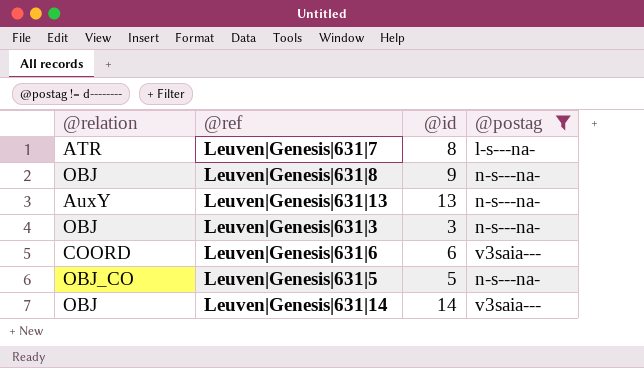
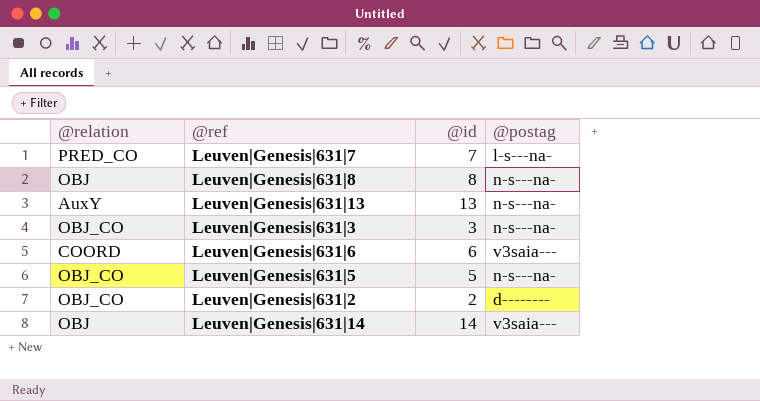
filter: @postag != d-------- -> none
Leuven|Genesis|631|7 | @relation: ATR -> PRED_CO
Leuven|Genesis|631|7 | @id: 8 -> 7
Leuven|Genesis|631|8 | @id: 9 -> 8
Leuven|Genesis|631|3 | @relation: OBJ -> OBJ_CO

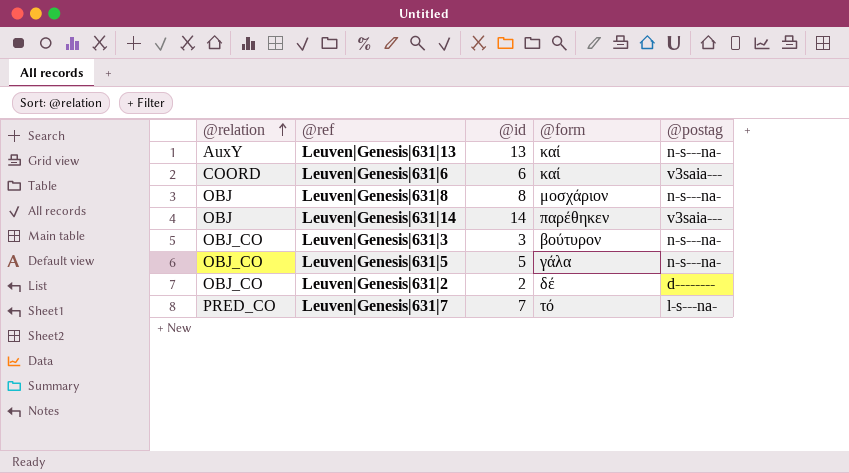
row order: none -> @relation ascending
column @form | position: none -> 4

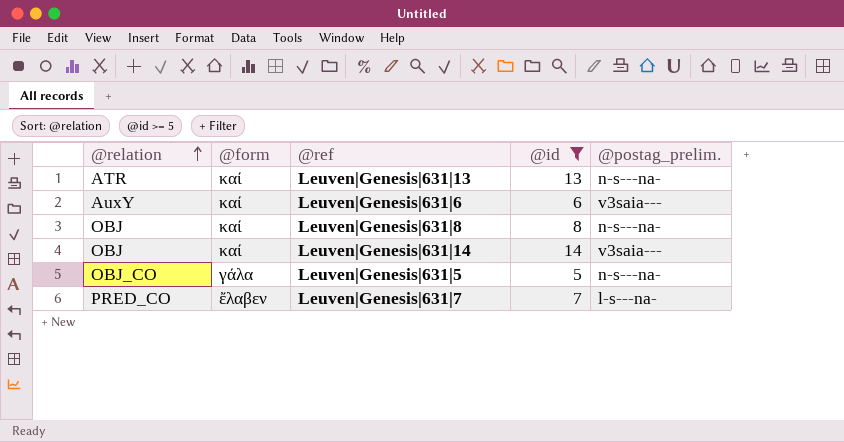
filter: none -> @id >= 5
column @form | position: 4 -> 2
column name: @postag -> @postag_prelim.
Leuven|Genesis|631|13 | @relation: AuxY -> ATR
Leuven|Genesis|631|6 | @relation: COORD -> AuxY
Leuven|Genesis|631|8 | @form: μοσχάριον -> καί
Leuven|Genesis|631|14 | @form: παρέθηκεν -> καί
Leuven|Genesis|631|7 | @form: τό -> ἔλαβεν

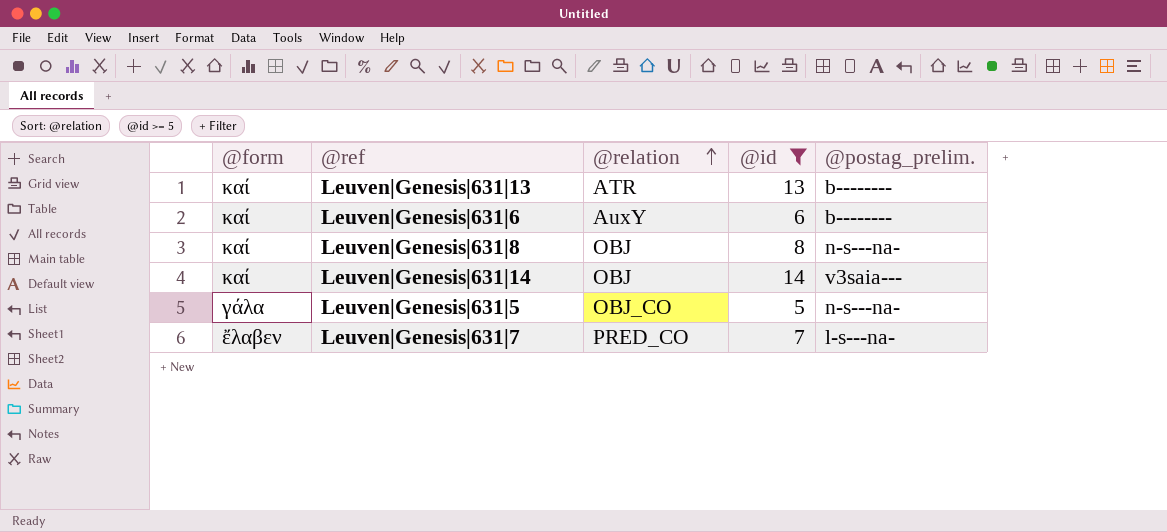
column @relation | position: 1 -> 3
Leuven|Genesis|631|13 | @postag_prelim.: n-s---na- -> b--------
Leuven|Genesis|631|6 | @postag_prelim.: v3saia--- -> b--------

